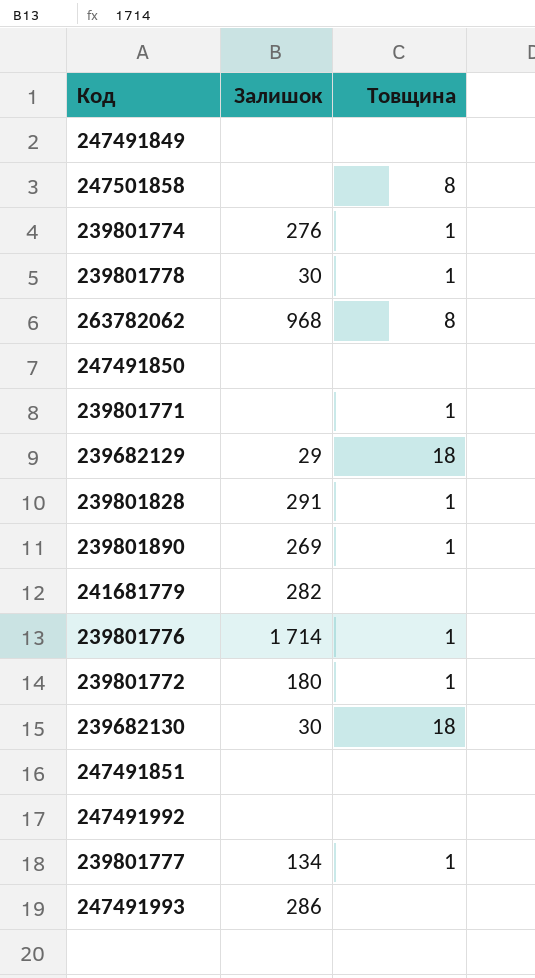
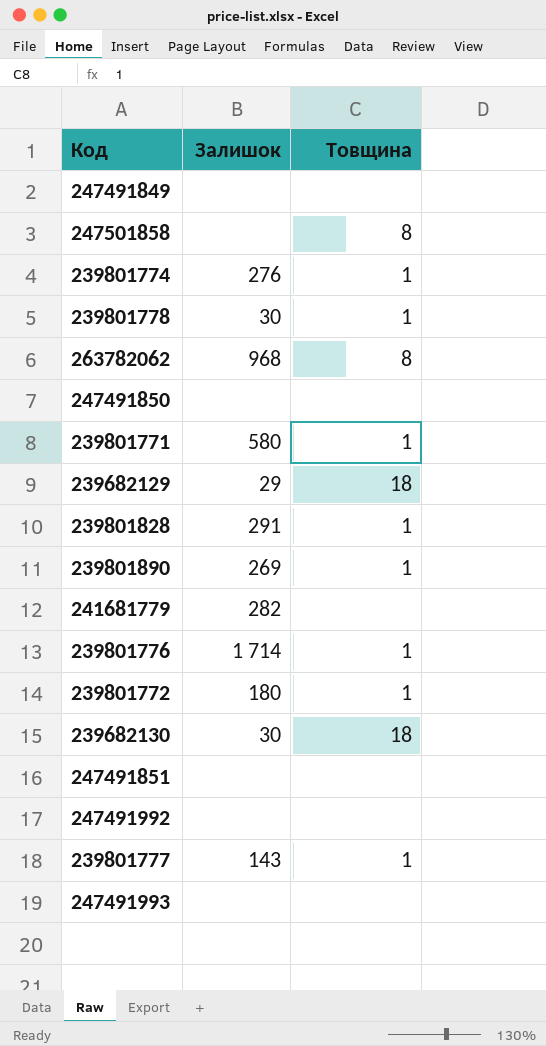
239801771 | Залишок: none -> 580
239801777 | Залишок: 134 -> 143
247491993 | Залишок: 286 -> none

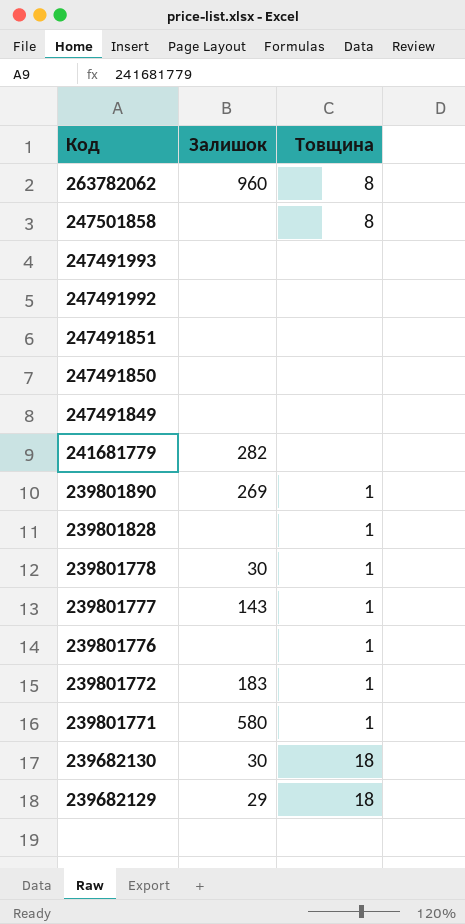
row order: none -> Код descending
row 239801774: 276 | 1 -> none
263782062 | Залишок: 968 -> 960
239801828 | Залишок: 291 -> none
239801776 | Залишок: 1 714 -> none
239801772 | Залишок: 180 -> 183

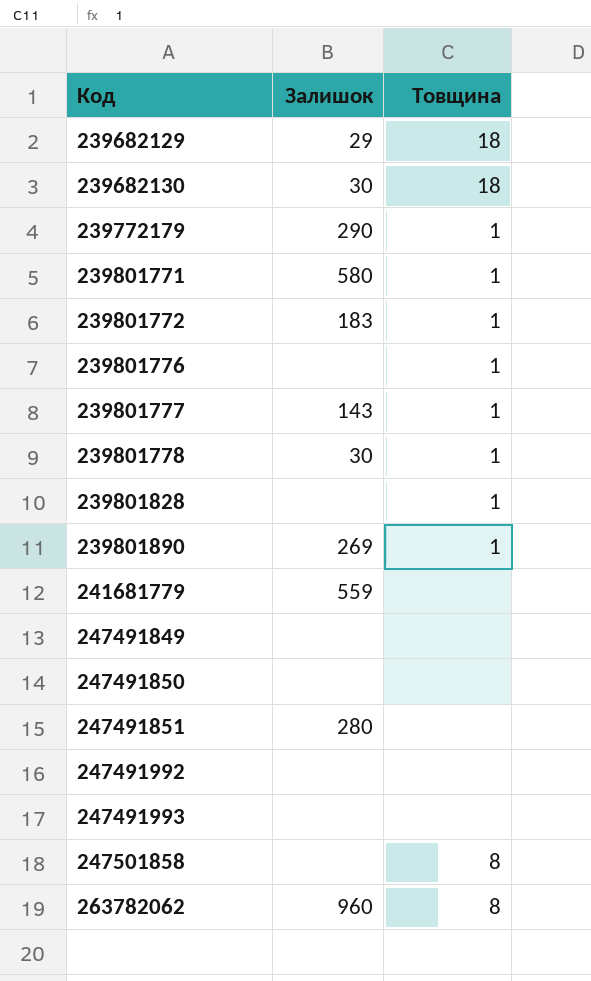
row order: Код descending -> Код ascending
row 239772179: none -> 290 | 1
241681779 | Залишок: 282 -> 559
247491851 | Залишок: none -> 280

